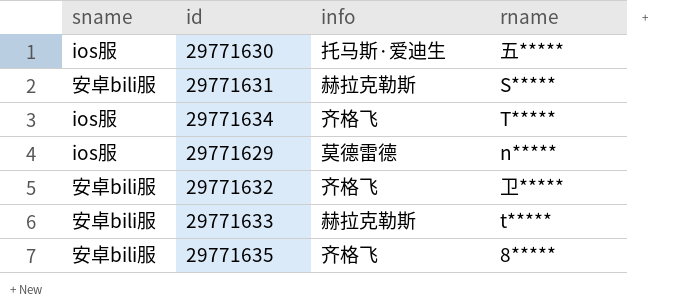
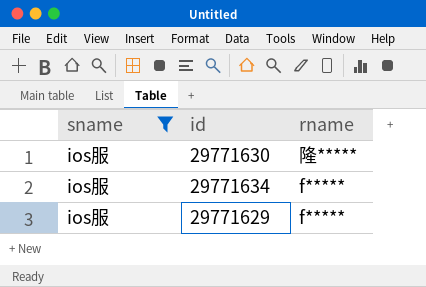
filter: none -> sname = ios服
column info | position: 3 -> none
29771630 | rname: 五***** -> 隆*****
29771634 | rname: T***** -> f*****
29771629 | rname: n***** -> f*****

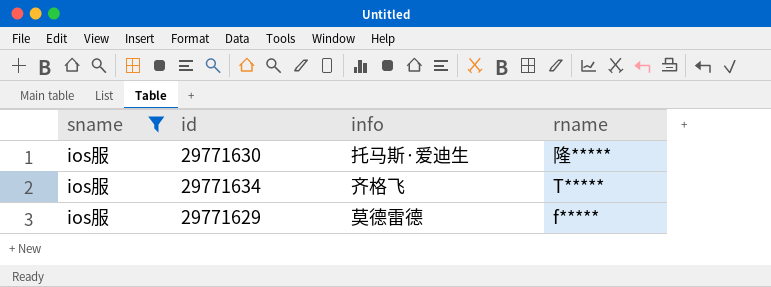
column info | position: none -> 3
29771634 | rname: f***** -> T*****

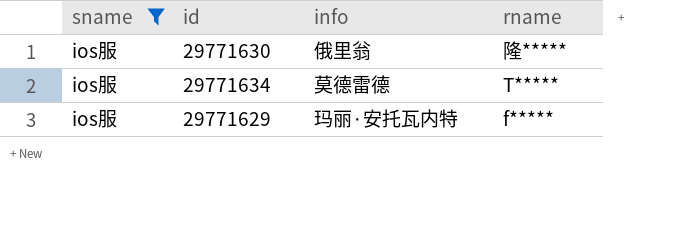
29771630 | info: 托马斯·爱迪生 -> 俄里翁
29771634 | info: 齐格飞 -> 莫德雷德
29771629 | info: 莫德雷德 -> 玛丽·安托瓦内特

